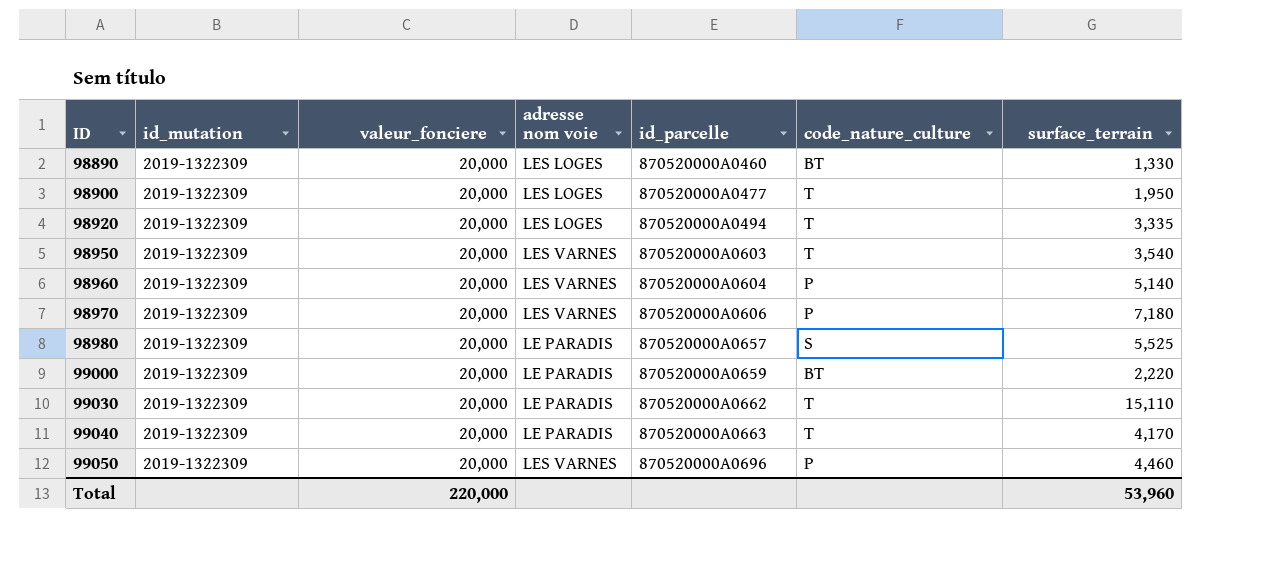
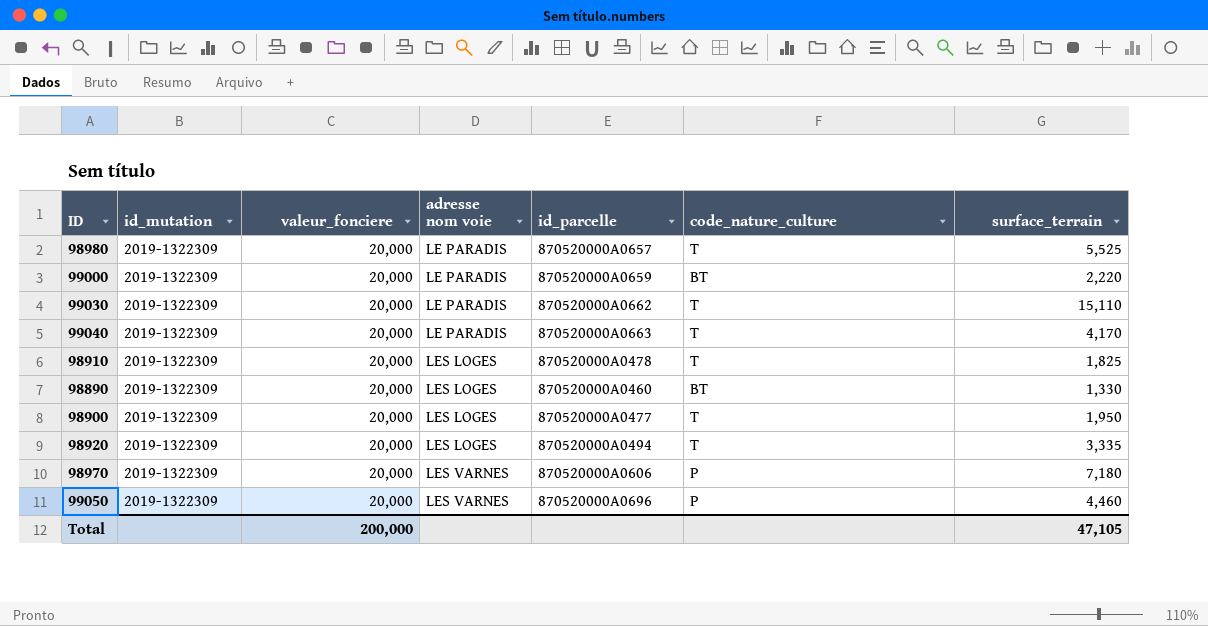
row order: ID ascending -> adresse nom voie ascending
row 98950: 2019-1322309 | 20,000 | LES VARNES | 870520000A0603 | T | 3,540 -> none
row 98960: 2019-1322309 | 20,000 | LES VARNES | 870520000A0604 | P | 5,140 -> none
98980 | code_nature_culture: S -> T
row 98910: none -> 2019-1322309 | 20,000 | LES LOGES | 870520000A0478 | T | 1,825
Total | valeur_fonciere: 220,000 -> 200,000
Total | surface_terrain: 53,960 -> 47,105

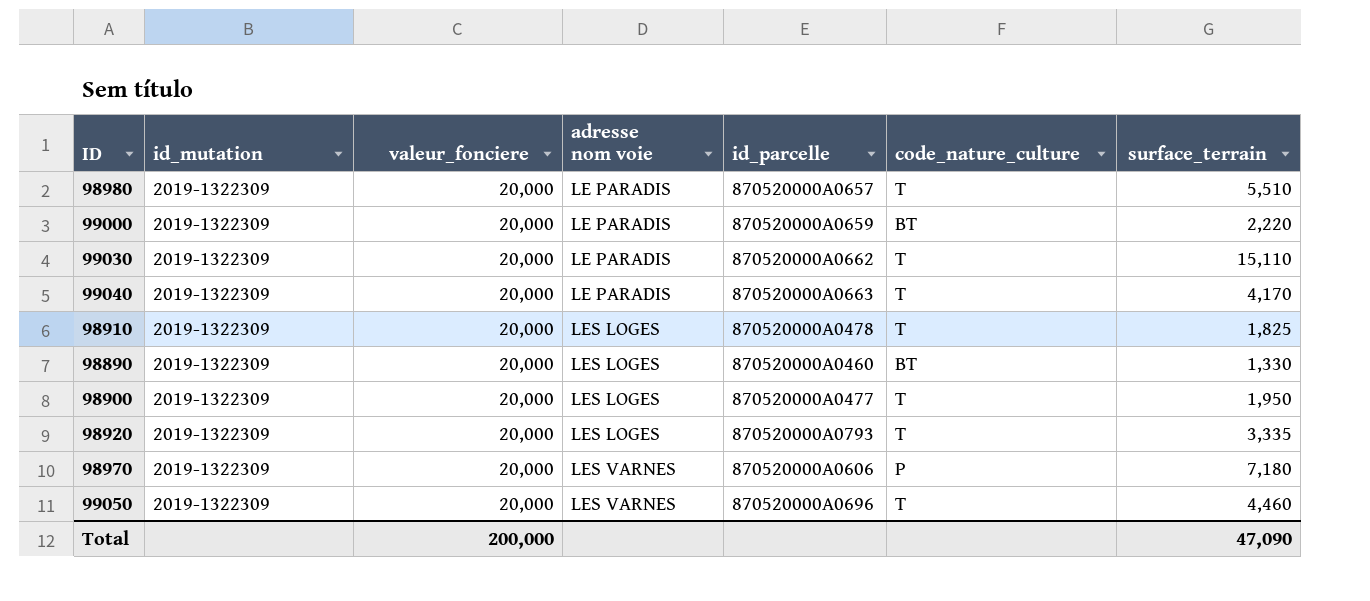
98980 | surface_terrain: 5,525 -> 5,510
98920 | id_parcelle: 870520000A0494 -> 870520000A0793
99050 | code_nature_culture: P -> T
Total | surface_terrain: 47,105 -> 47,090

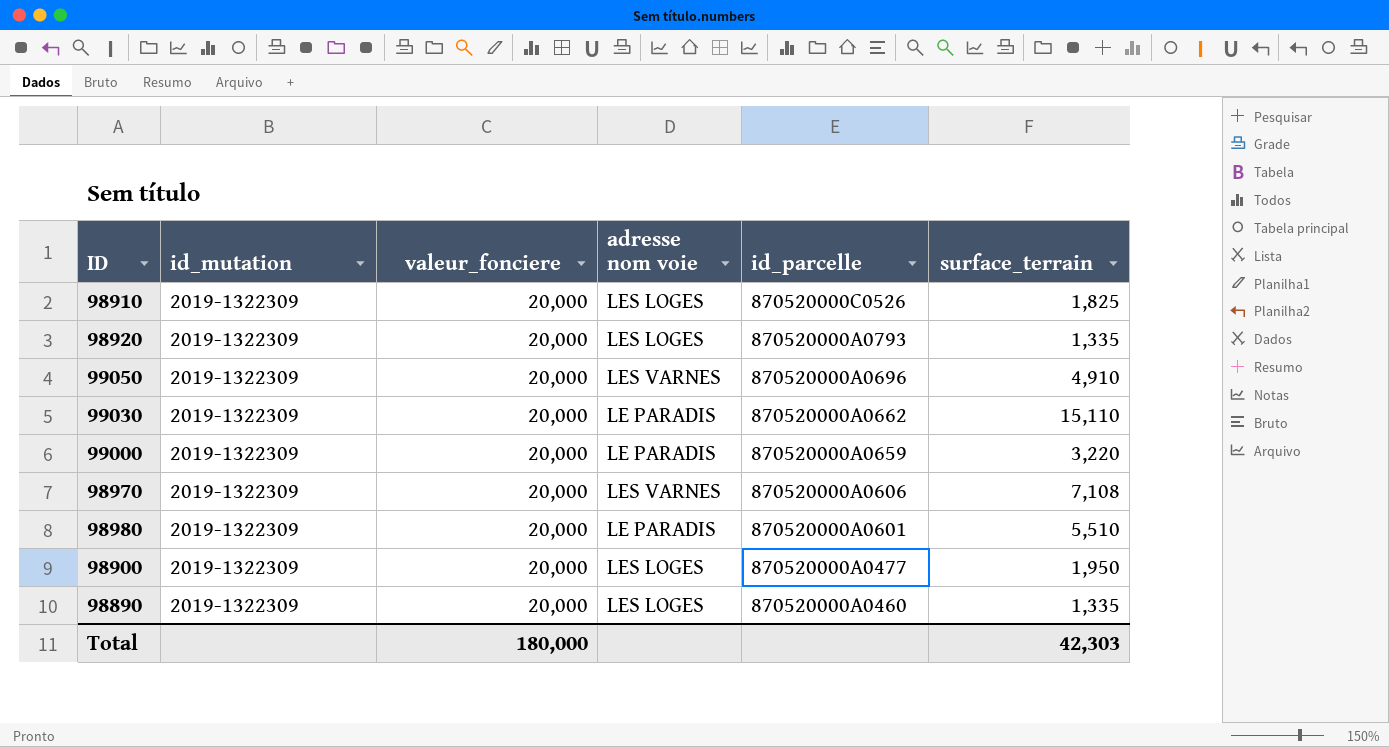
row order: adresse nom voie ascending -> id_parcelle descending
column code_nature_culture | position: 6 -> none
row 99040: 2019-1322309 | 20,000 | LE PARADIS | 870520000A0663 | T | 4,170 -> none
98910 | id_parcelle: 870520000A0478 -> 870520000C0526
98920 | surface_terrain: 3,335 -> 1,335
99050 | surface_terrain: 4,460 -> 4,910
99000 | surface_terrain: 2,220 -> 3,220
98970 | surface_terrain: 7,180 -> 7,108
98980 | id_parcelle: 870520000A0657 -> 870520000A0601
98890 | surface_terrain: 1,330 -> 1,335
Total | valeur_fonciere: 200,000 -> 180,000
Total | surface_terrain: 47,090 -> 42,303

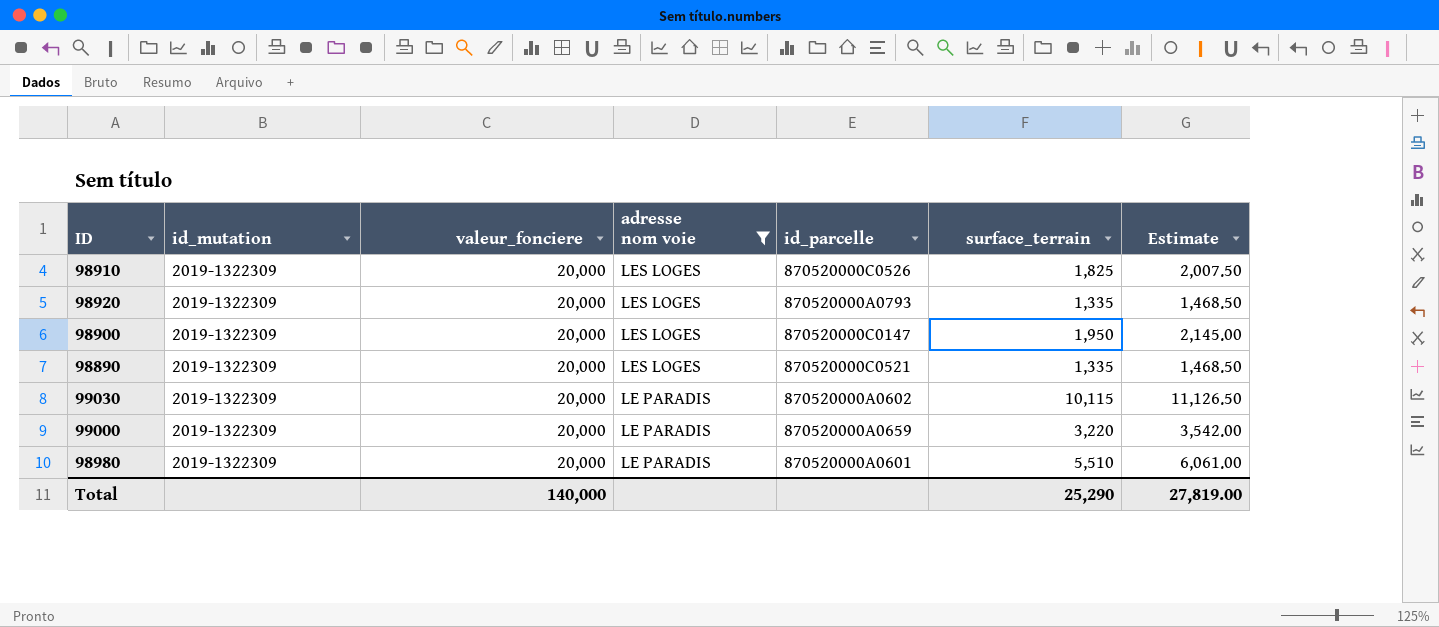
filter: none -> adresse nom voie != LES VARNES
row order: id_parcelle descending -> adresse nom voie descending
column Estimate | formula: none -> [surface_terrain] * 1.1
98900 | id_parcelle: 870520000A0477 -> 870520000C0147
98890 | id_parcelle: 870520000A0460 -> 870520000C0521
99030 | id_parcelle: 870520000A0662 -> 870520000A0602
99030 | surface_terrain: 15,110 -> 10,115
Total | valeur_fonciere: 180,000 -> 140,000
Total | surface_terrain: 42,303 -> 25,290

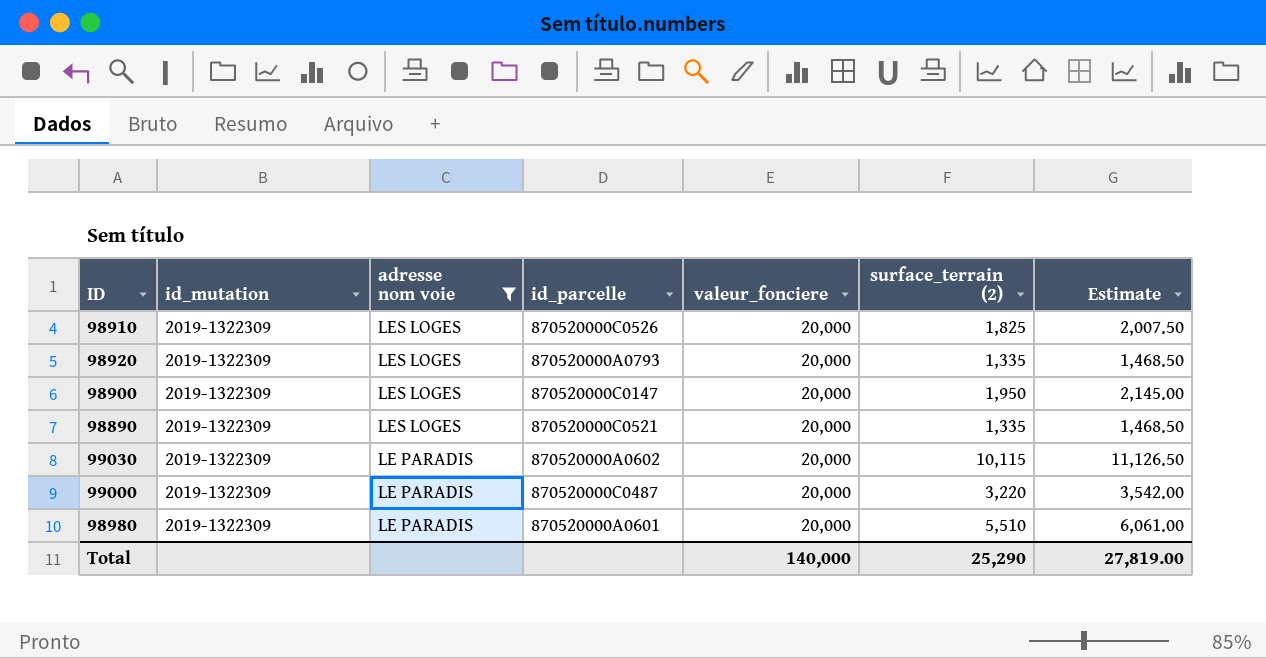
column valeur_fonciere | position: 3 -> 5
column name: surface_terrain -> surface_terrain (2)
99000 | id_parcelle: 870520000A0659 -> 870520000C0487

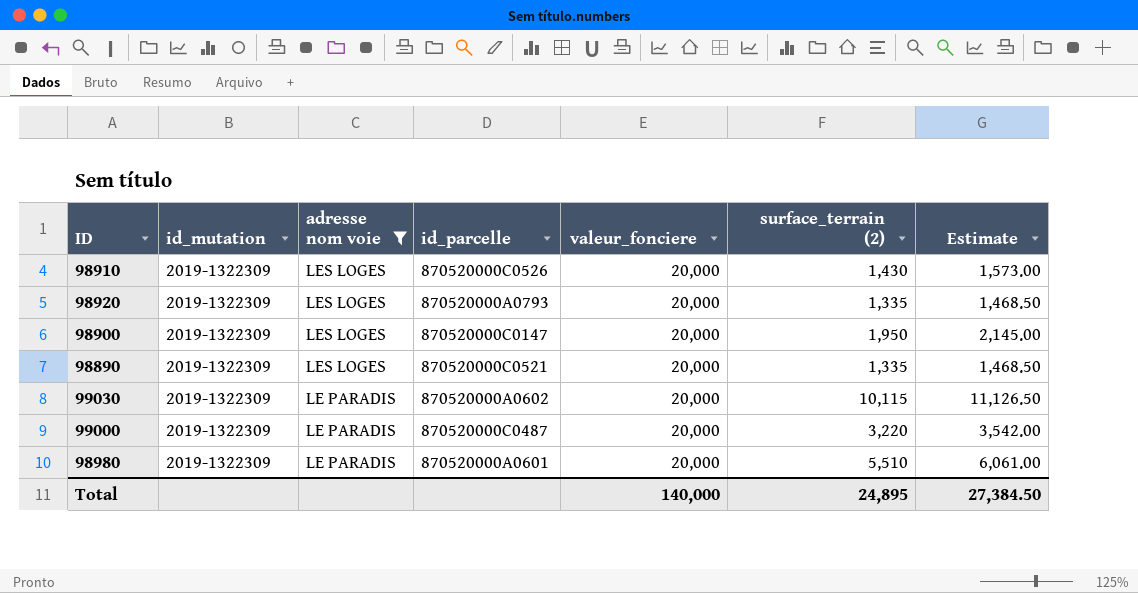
98910 | surface_terrain (2): 1,825 -> 1,430
98910 | Estimate: 2,007.50 -> 1,573.00
Total | surface_terrain (2): 25,290 -> 24,895
Total | Estimate: 27,819.00 -> 27,384.50

